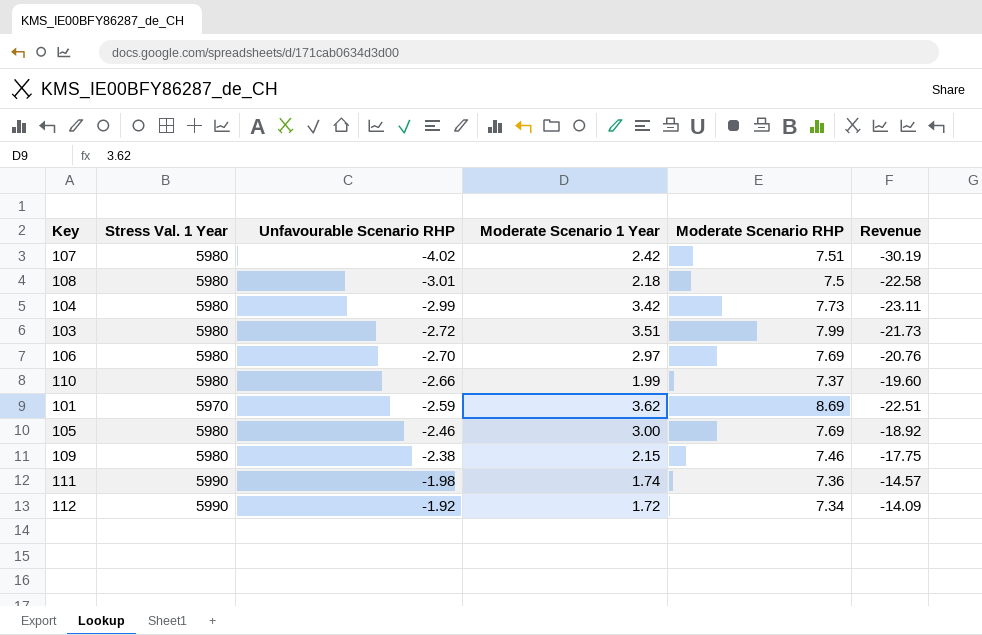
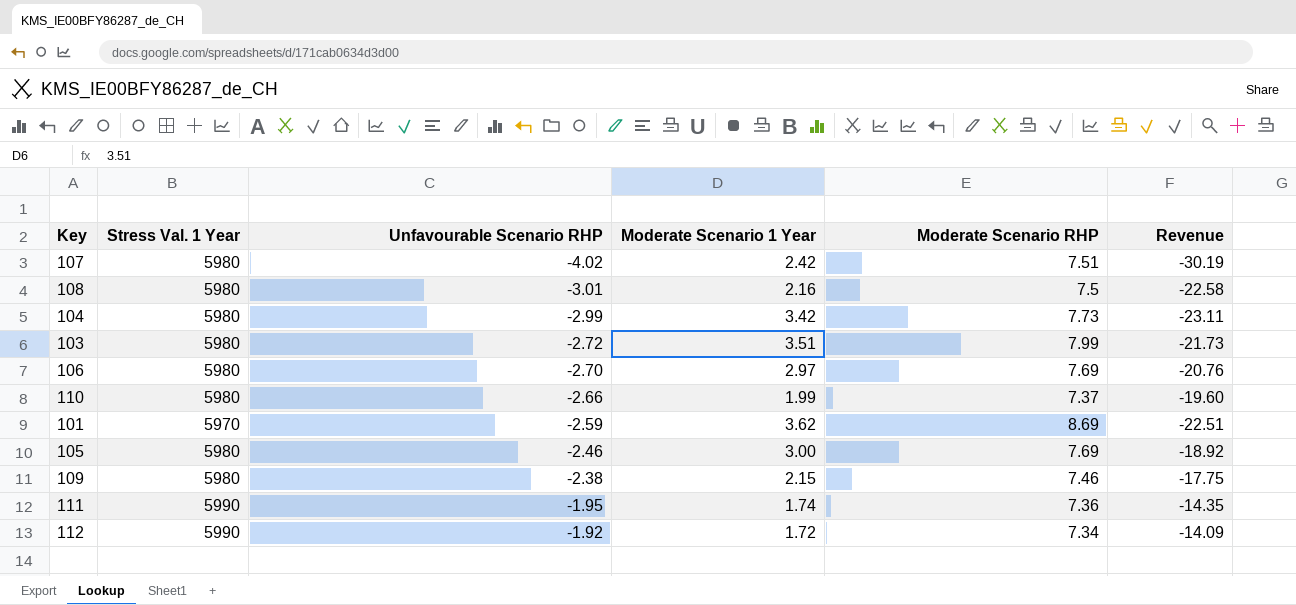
108 | Moderate Scenario 1 Year: 2.18 -> 2.16
111 | Unfavourable Scenario RHP: -1.98 -> -1.95
111 | Revenue: -14.57 -> -14.35

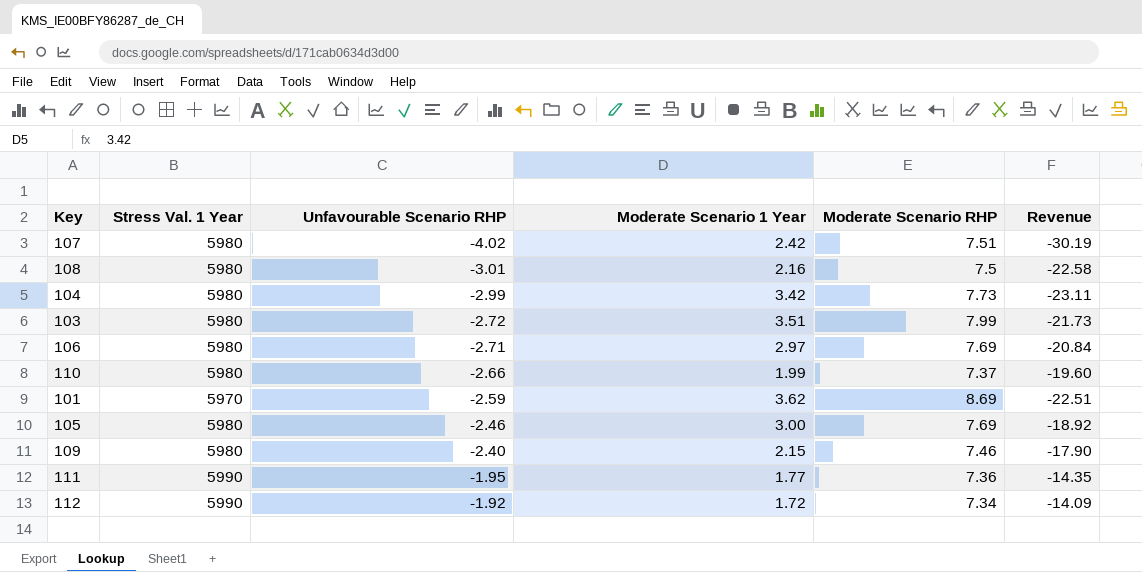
106 | Unfavourable Scenario RHP: -2.70 -> -2.71
106 | Revenue: -20.76 -> -20.84
109 | Unfavourable Scenario RHP: -2.38 -> -2.40
109 | Revenue: -17.75 -> -17.90
111 | Moderate Scenario 1 Year: 1.74 -> 1.77

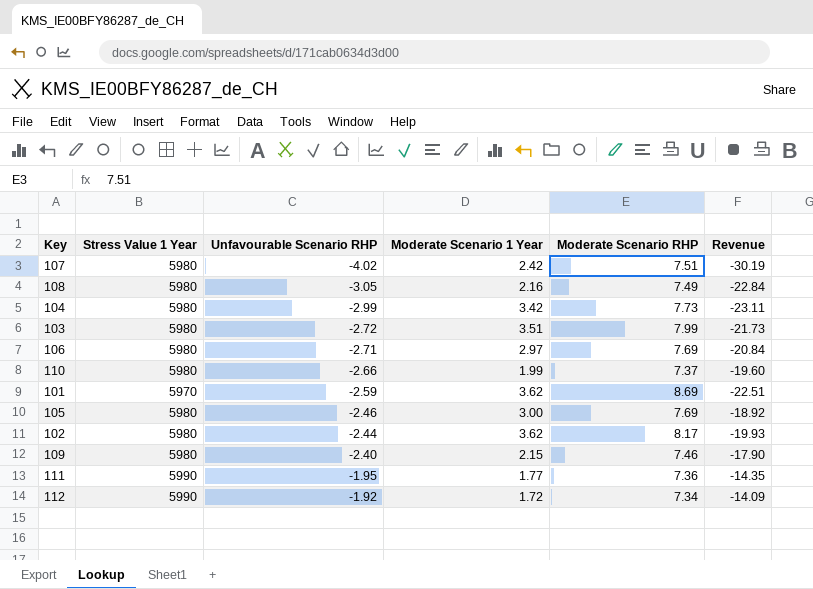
column name: Stress Val. 1 Year -> Stress Value 1 Year
108 | Unfavourable Scenario RHP: -3.01 -> -3.05
108 | Moderate Scenario RHP: 7.5 -> 7.49
108 | Revenue: -22.58 -> -22.84
row 102: none -> 5980 | -2.44 | 3.62 | 8.17 | -19.93

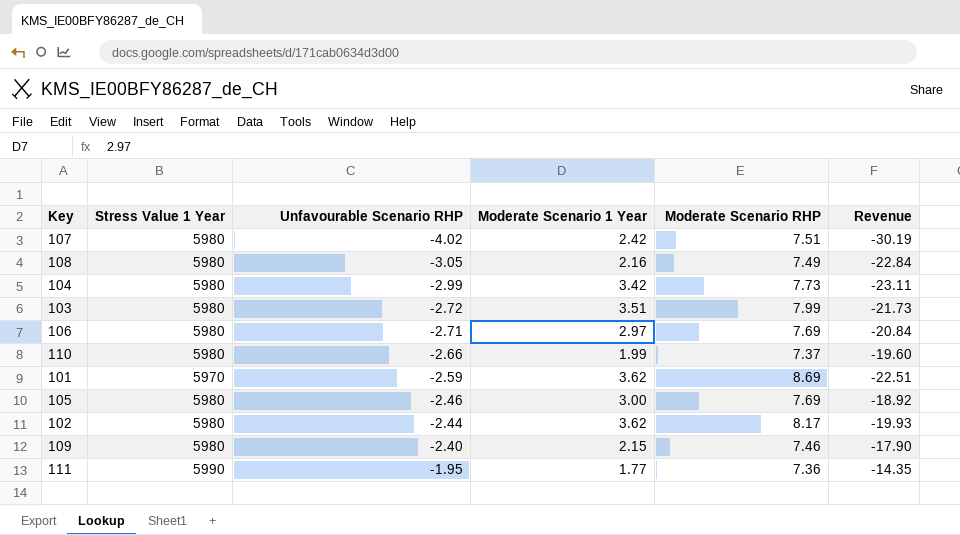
row 112: 5990 | -1.92 | 1.72 | 7.34 | -14.09 -> none

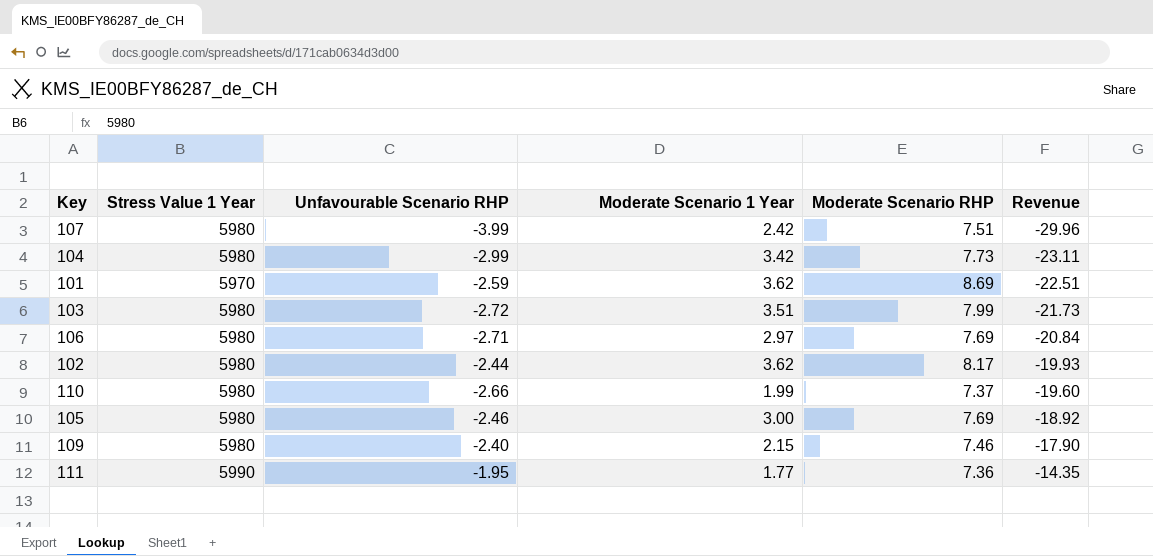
row order: Unfavourable Scenario RHP ascending -> Revenue ascending
row 108: 5980 | -3.05 | 2.16 | 7.49 | -22.84 -> none
107 | Unfavourable Scenario RHP: -4.02 -> -3.99
107 | Revenue: -30.19 -> -29.96

